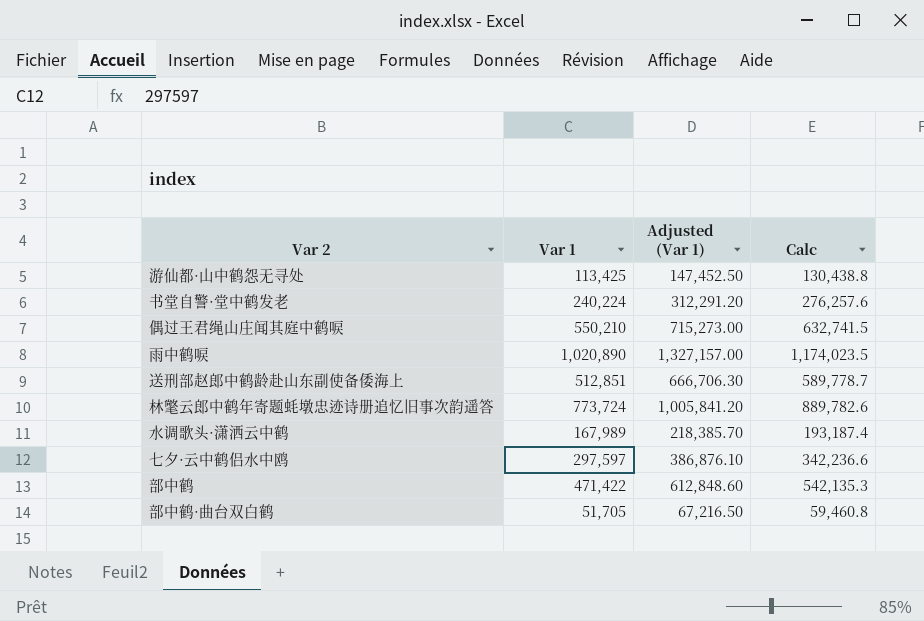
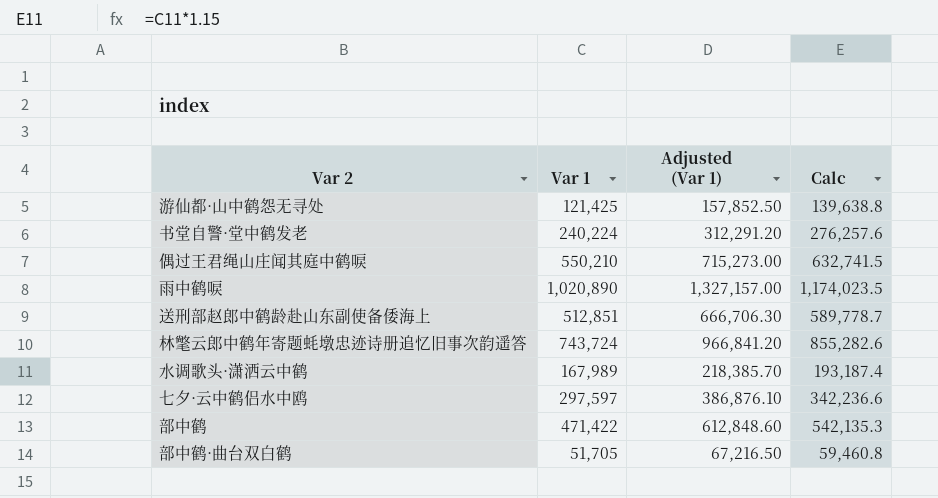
游仙都·山中鹤怨无寻处 | Var 1: 113,425 -> 121,425
游仙都·山中鹤怨无寻处 | Adjusted (Var 1): 147,452.50 -> 157,852.50
游仙都·山中鹤怨无寻处 | Calc: 130,438.8 -> 139,638.8
林氅云郎中鹤年寄题蚝墩忠迹诗册追忆旧事次韵遥答 | Var 1: 773,724 -> 743,724
林氅云郎中鹤年寄题蚝墩忠迹诗册追忆旧事次韵遥答 | Adjusted (Var 1): 1,005,841.20 -> 966,841.20
林氅云郎中鹤年寄题蚝墩忠迹诗册追忆旧事次韵遥答 | Calc: 889,782.6 -> 855,282.6

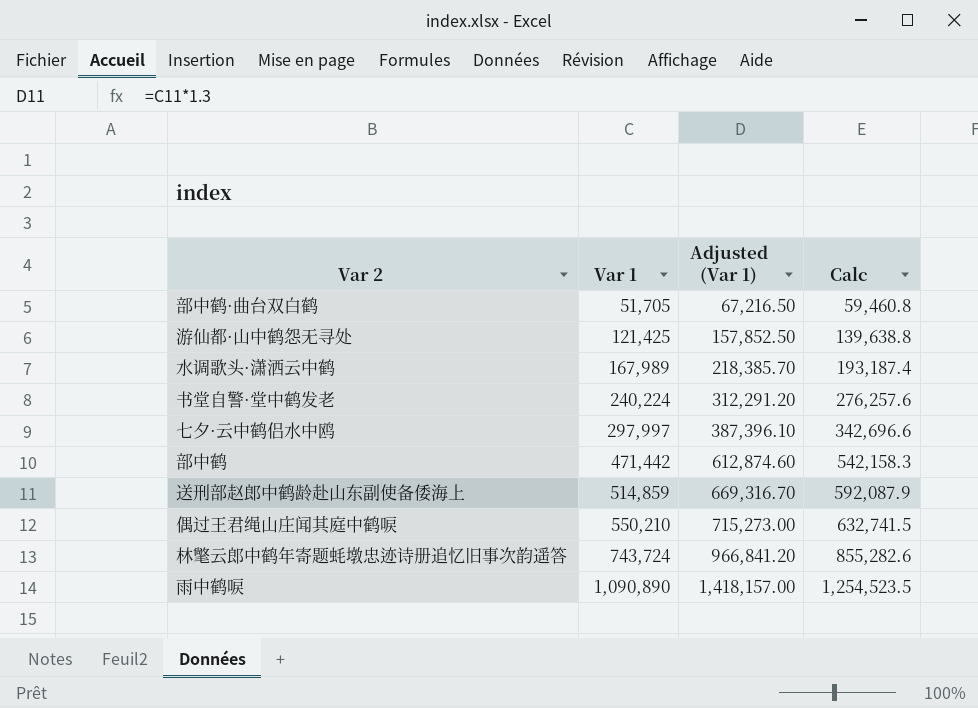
row order: none -> Var 1 ascending
七夕·云中鹤侣水中鸥 | Var 1: 297,597 -> 297,997
七夕·云中鹤侣水中鸥 | Adjusted (Var 1): 386,876.10 -> 387,396.10
七夕·云中鹤侣水中鸥 | Calc: 342,236.6 -> 342,696.6
部中鹤 | Var 1: 471,422 -> 471,442
部中鹤 | Adjusted (Var 1): 612,848.60 -> 612,874.60
部中鹤 | Calc: 542,135.3 -> 542,158.3
送刑部赵郎中鹤龄赴山东副使备倭海上 | Var 1: 512,851 -> 514,859
送刑部赵郎中鹤龄赴山东副使备倭海上 | Adjusted (Var 1): 666,706.30 -> 669,316.70
送刑部赵郎中鹤龄赴山东副使备倭海上 | Calc: 589,778.7 -> 592,087.9
雨中鹤唳 | Var 1: 1,020,890 -> 1,090,890
雨中鹤唳 | Adjusted (Var 1): 1,327,157.00 -> 1,418,157.00
雨中鹤唳 | Calc: 1,174,023.5 -> 1,254,523.5

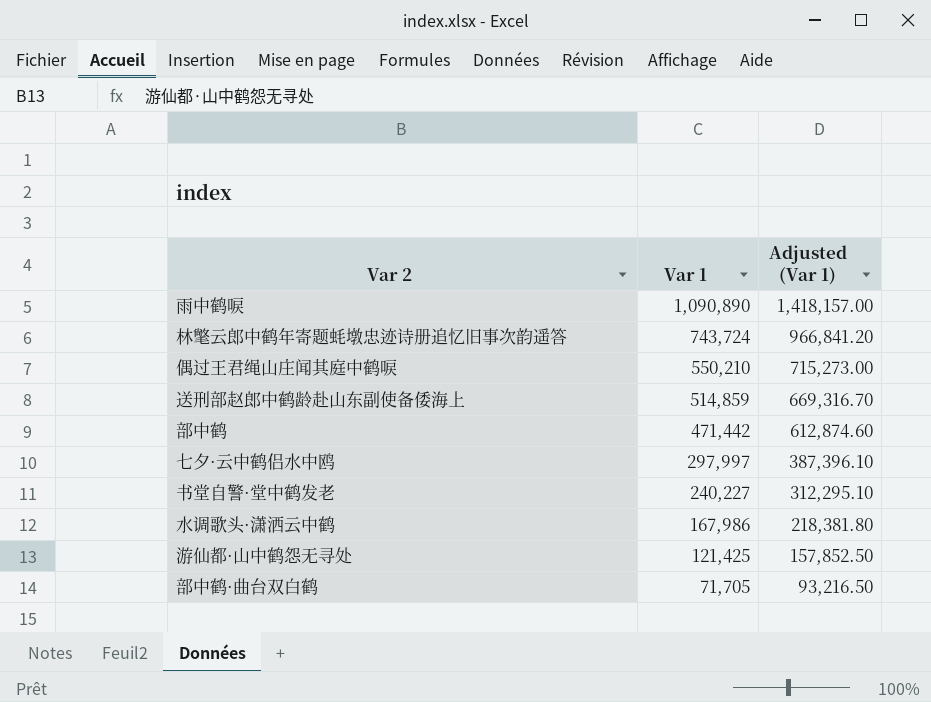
row order: Var 1 ascending -> Var 1 descending
column Calc | formula: [Var 1] * 1.15 -> none
书堂自警·堂中鹤发老 | Var 1: 240,224 -> 240,227
书堂自警·堂中鹤发老 | Adjusted (Var 1): 312,291.20 -> 312,295.10
水调歌头·潇洒云中鹤 | Var 1: 167,989 -> 167,986
水调歌头·潇洒云中鹤 | Adjusted (Var 1): 218,385.70 -> 218,381.80
部中鹤·曲台双白鹤 | Var 1: 51,705 -> 71,705
部中鹤·曲台双白鹤 | Adjusted (Var 1): 67,216.50 -> 93,216.50

